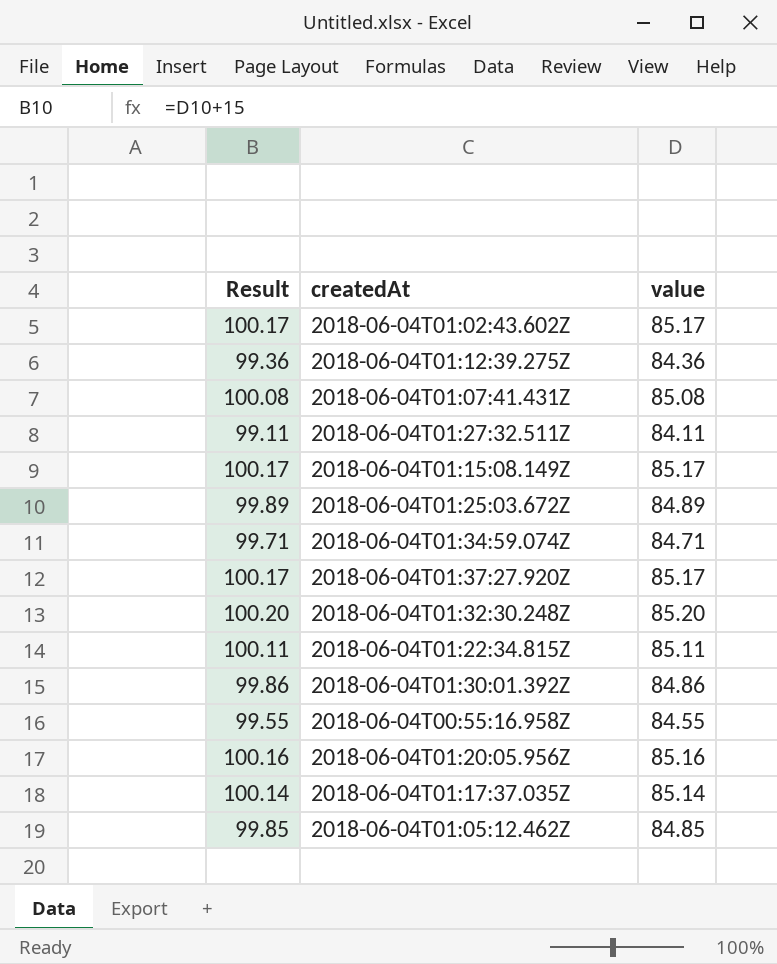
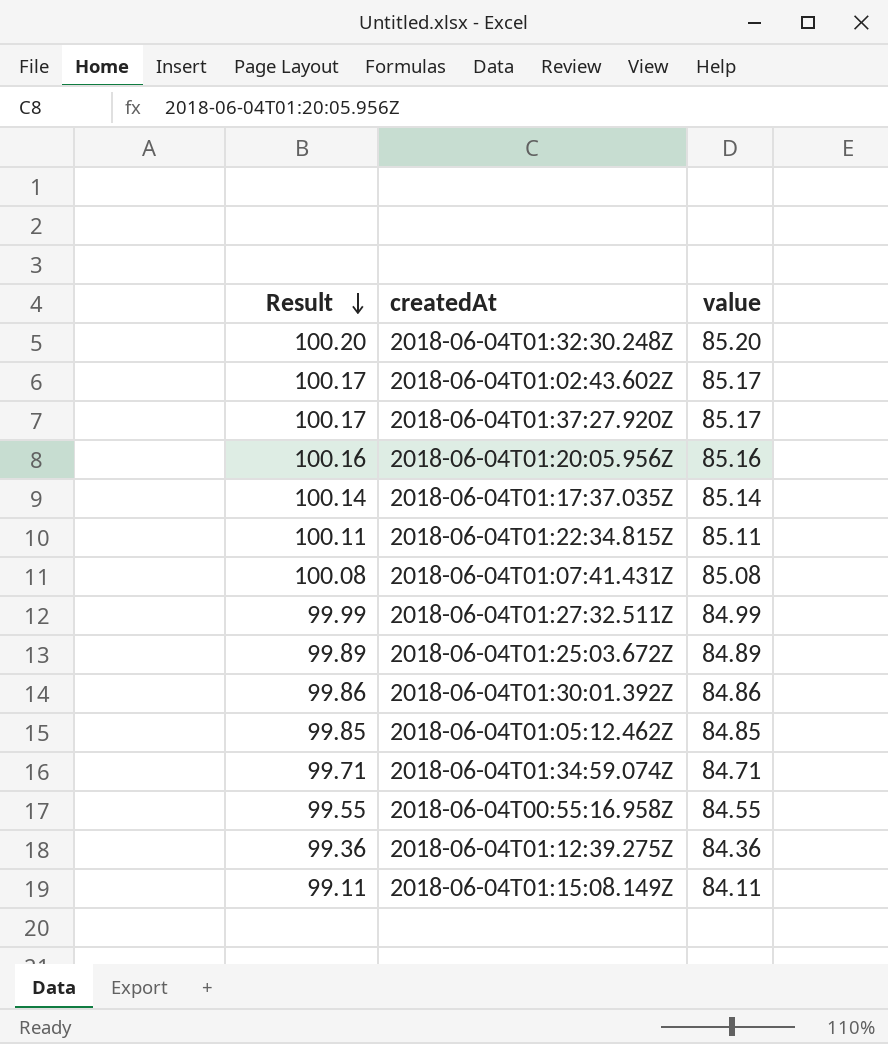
row order: none -> Result descending
2018-06-04T01:27:32.511Z | Result: 99.11 -> 99.99
2018-06-04T01:27:32.511Z | value: 84.11 -> 84.99
2018-06-04T01:15:08.149Z | Result: 100.17 -> 99.11
2018-06-04T01:15:08.149Z | value: 85.17 -> 84.11

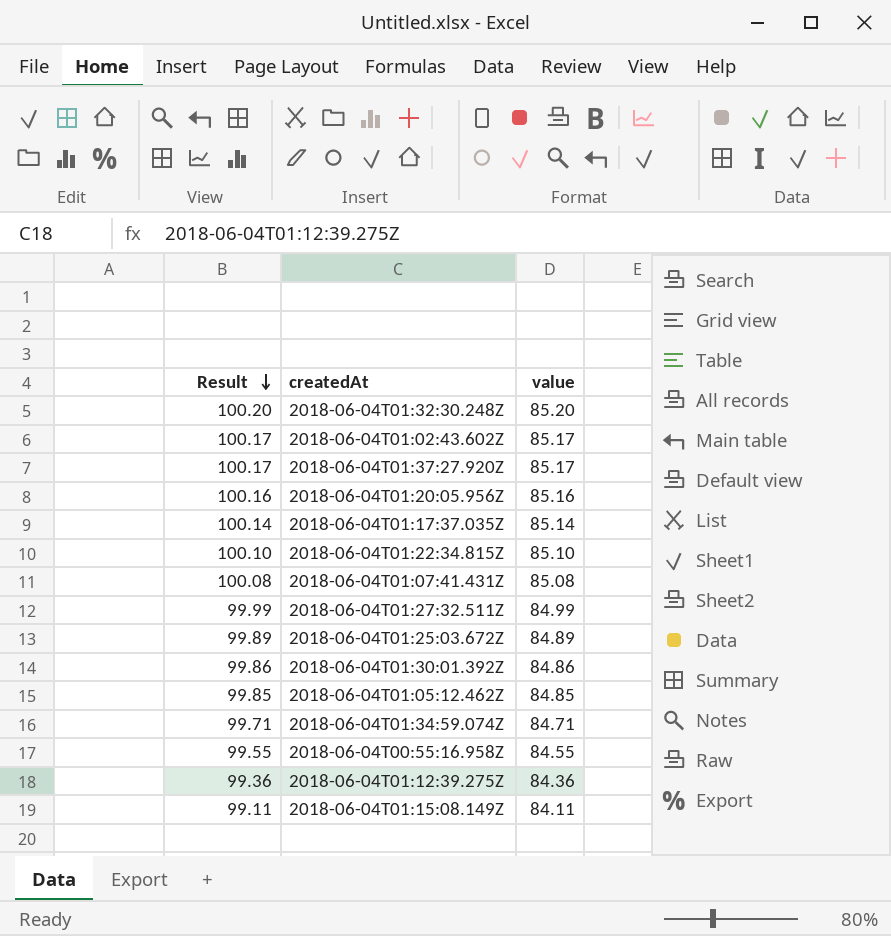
2018-06-04T01:22:34.815Z | Result: 100.11 -> 100.10
2018-06-04T01:22:34.815Z | value: 85.11 -> 85.10

